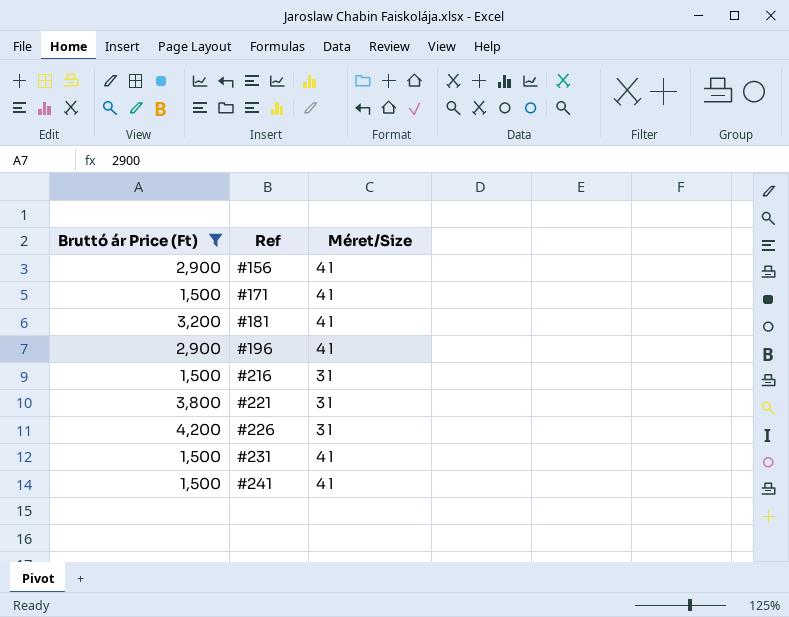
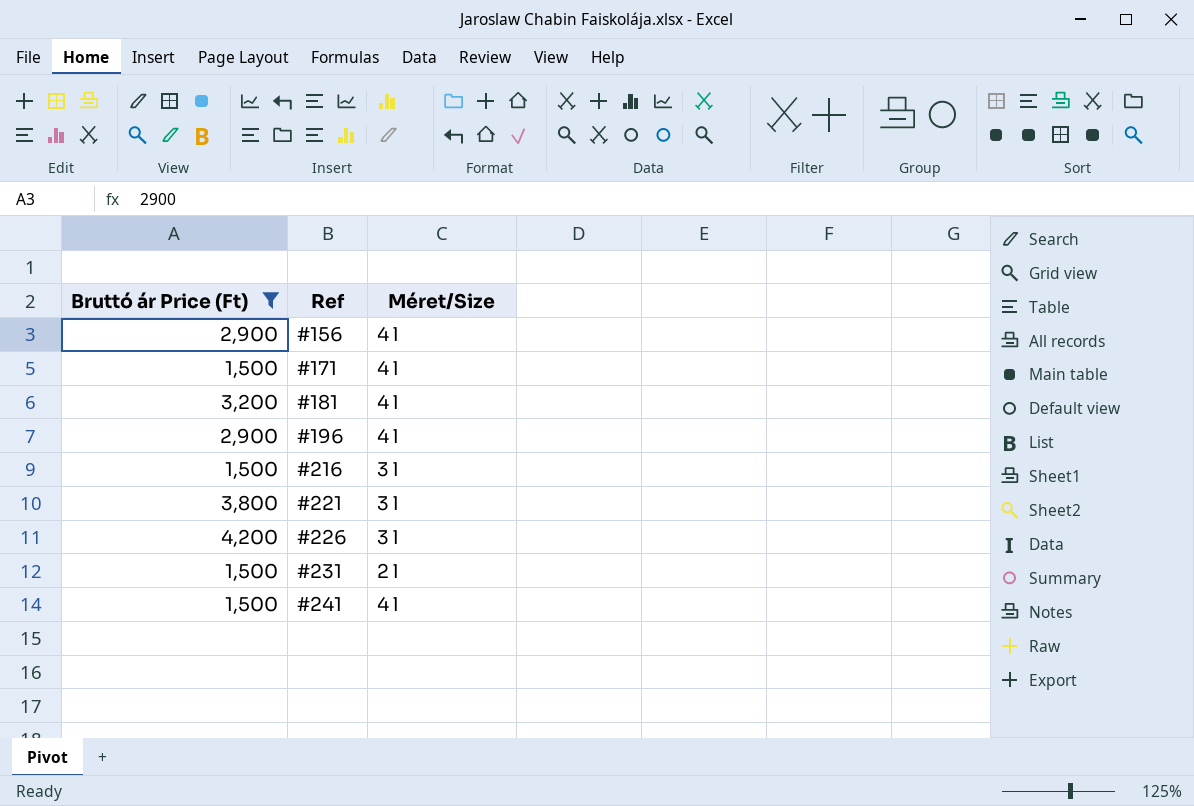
#231 | Méret/Size: 4 l -> 2 l

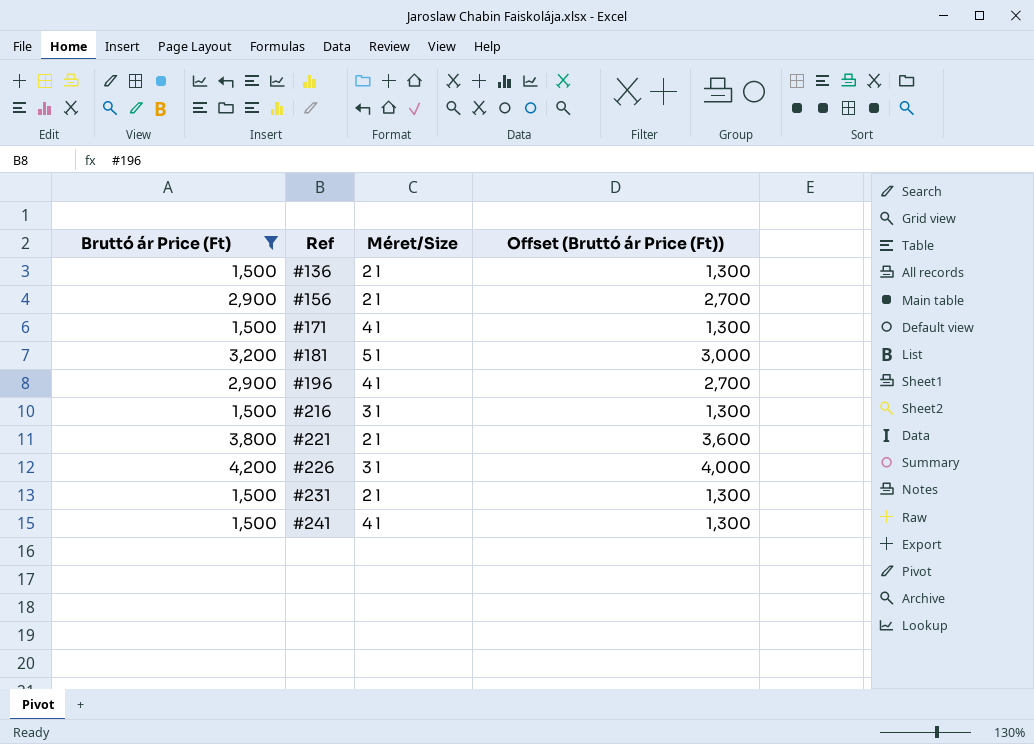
column Offset (Bruttó ár Price (Ft)) | formula: none -> [Bruttó ár Price (Ft)] - 200
row #136: none -> 1,500 | 2 l | 1,300
#156 | Méret/Size: 4 l -> 2 l
#181 | Méret/Size: 4 l -> 5 l
#221 | Méret/Size: 3 l -> 2 l

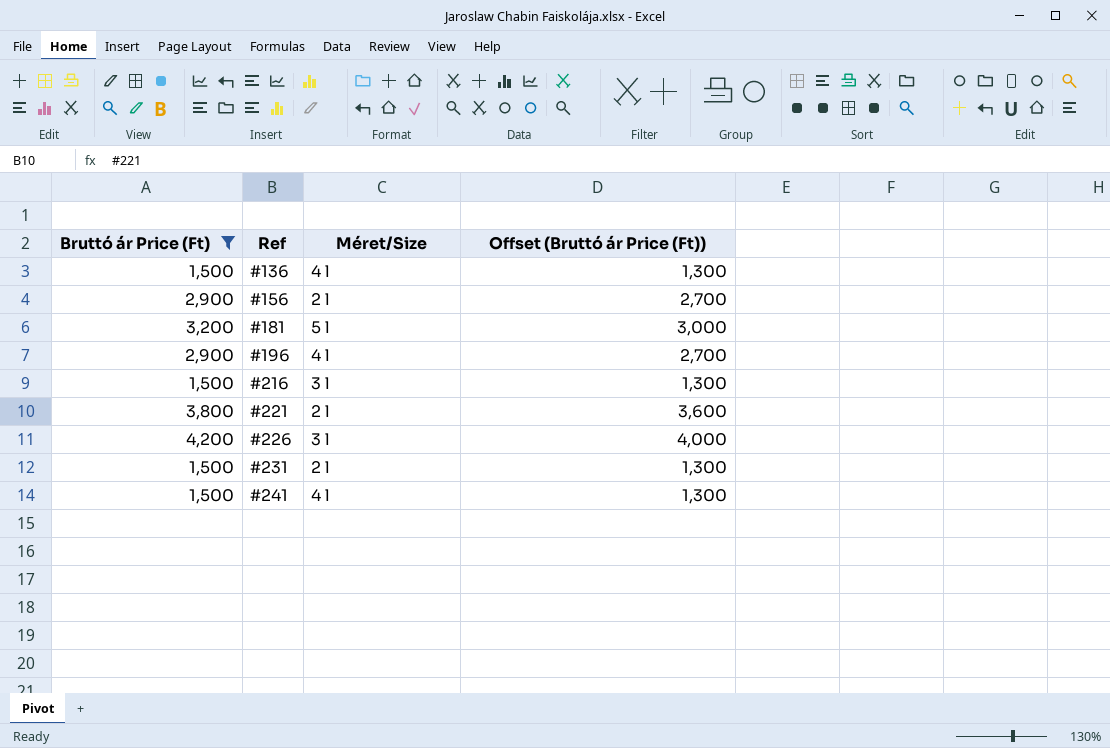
row #171: 1,500 | 4 l | 1,300 -> none
#136 | Méret/Size: 2 l -> 4 l

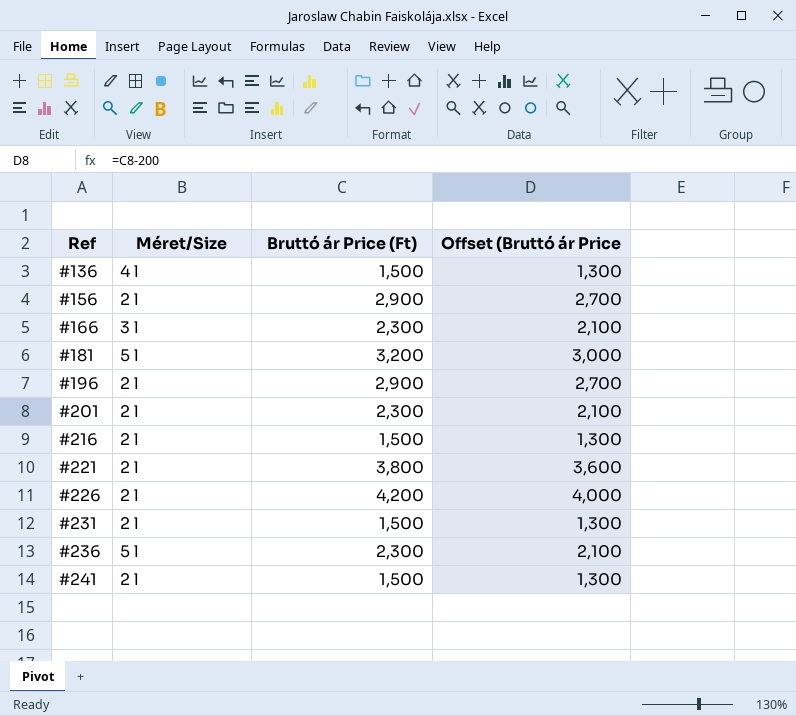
filter: Bruttó ár Price (Ft) != 2,300 -> none
column Bruttó ár Price (Ft) | position: 1 -> 3
column name: Offset (Bruttó ár Price (Ft)) -> Offset (Bruttó ár Price
#196 | Méret/Size: 4 l -> 2 l
#216 | Méret/Size: 3 l -> 2 l
#226 | Méret/Size: 3 l -> 2 l
#241 | Méret/Size: 4 l -> 2 l

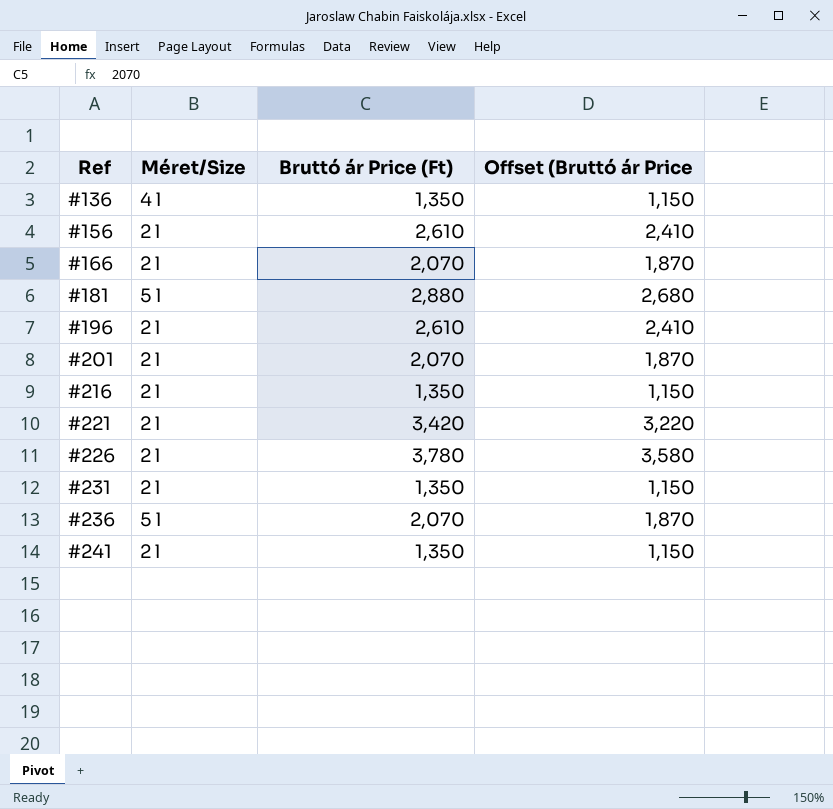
#136 | Bruttó ár Price (Ft): 1,500 -> 1,350
#136 | Offset (Bruttó ár Price: 1,300 -> 1,150
#156 | Bruttó ár Price (Ft): 2,900 -> 2,610
#156 | Offset (Bruttó ár Price: 2,700 -> 2,410
#166 | Méret/Size: 3 l -> 2 l
#166 | Bruttó ár Price (Ft): 2,300 -> 2,070
#166 | Offset (Bruttó ár Price: 2,100 -> 1,870
#181 | Bruttó ár Price (Ft): 3,200 -> 2,880
#181 | Offset (Bruttó ár Price: 3,000 -> 2,680
#196 | Bruttó ár Price (Ft): 2,900 -> 2,610
#196 | Offset (Bruttó ár Price: 2,700 -> 2,410
#201 | Bruttó ár Price (Ft): 2,300 -> 2,070
#201 | Offset (Bruttó ár Price: 2,100 -> 1,870
#216 | Bruttó ár Price (Ft): 1,500 -> 1,350
#216 | Offset (Bruttó ár Price: 1,300 -> 1,150
#221 | Bruttó ár Price (Ft): 3,800 -> 3,420
#221 | Offset (Bruttó ár Price: 3,600 -> 3,220
#226 | Bruttó ár Price (Ft): 4,200 -> 3,780
#226 | Offset (Bruttó ár Price: 4,000 -> 3,580
#231 | Bruttó ár Price (Ft): 1,500 -> 1,350
#231 | Offset (Bruttó ár Price: 1,300 -> 1,150
#236 | Bruttó ár Price (Ft): 2,300 -> 2,070
#236 | Offset (Bruttó ár Price: 2,100 -> 1,870
#241 | Bruttó ár Price (Ft): 1,500 -> 1,350
#241 | Offset (Bruttó ár Price: 1,300 -> 1,150

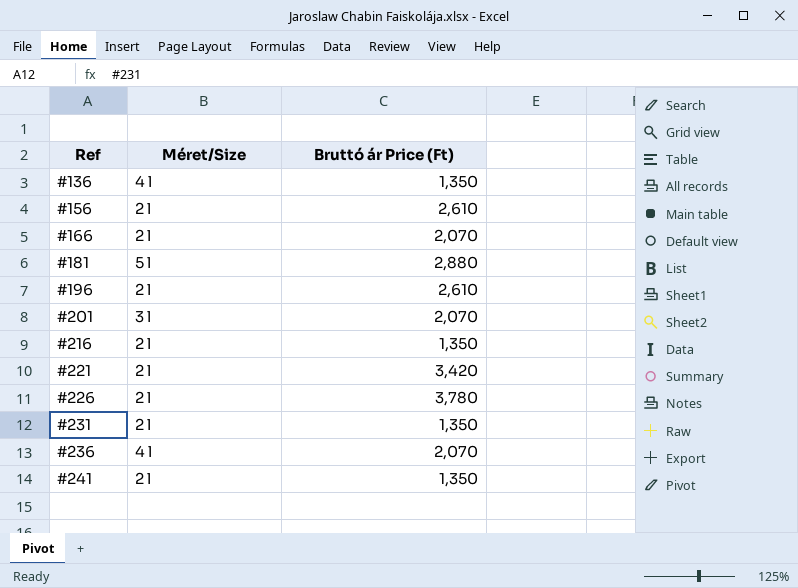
column Offset (Bruttó ár Price | formula: [Bruttó ár Price (Ft)] - 200 -> none
#201 | Méret/Size: 2 l -> 3 l
#236 | Méret/Size: 5 l -> 4 l

